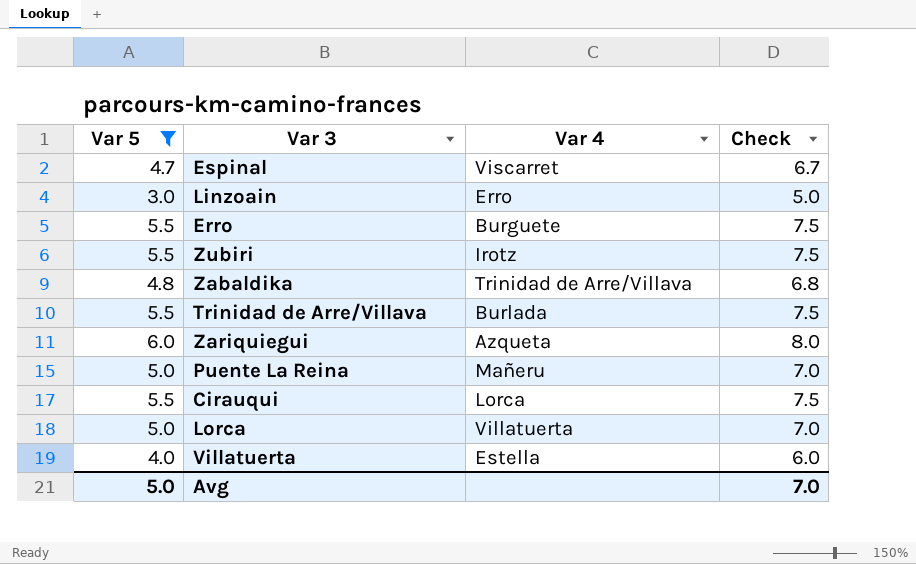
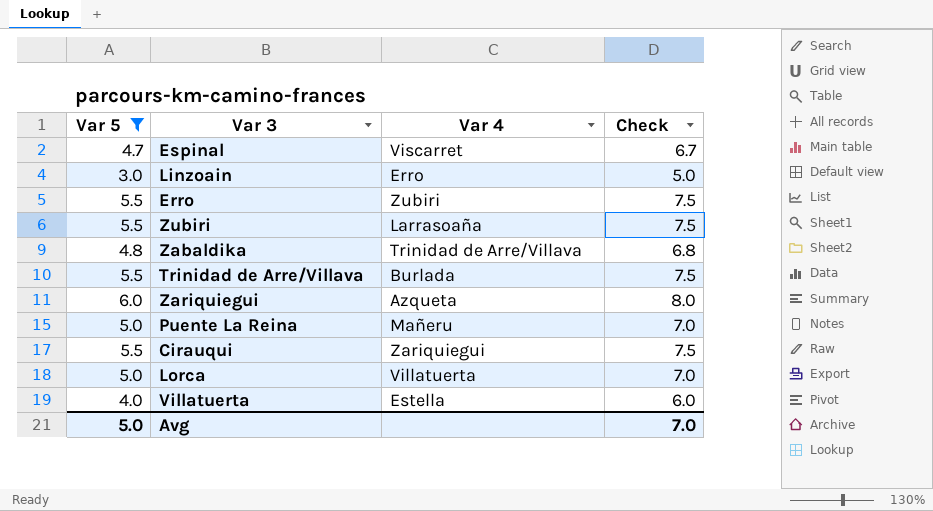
Erro | Var 4: Burguete -> Zubiri
Zubiri | Var 4: Irotz -> Larrasoaña
Cirauqui | Var 4: Lorca -> Zariquiegui

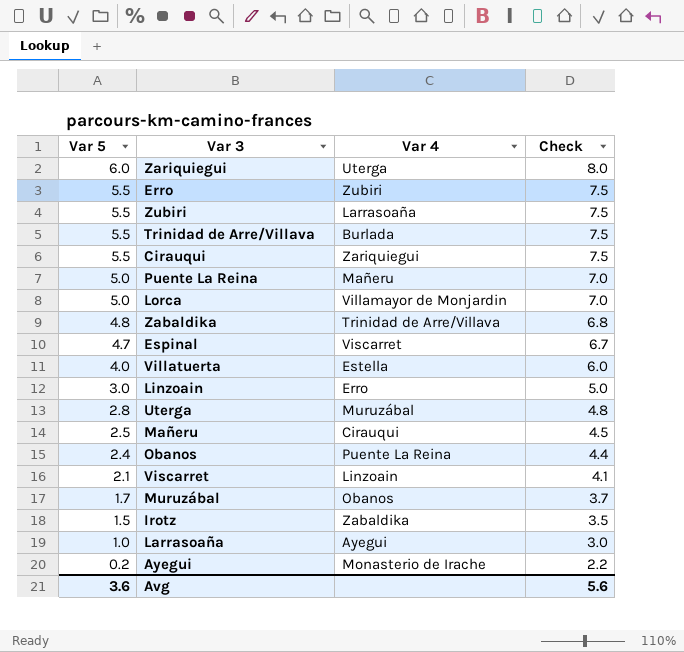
filter: Var 5 >= 3.0 -> none
row order: none -> Var 5 descending
Zariquiegui | Var 4: Azqueta -> Uterga
Lorca | Var 4: Villatuerta -> Villamayor de Monjardin
Avg | Var 5: 5.0 -> 3.6
Avg | Check: 7.0 -> 5.6

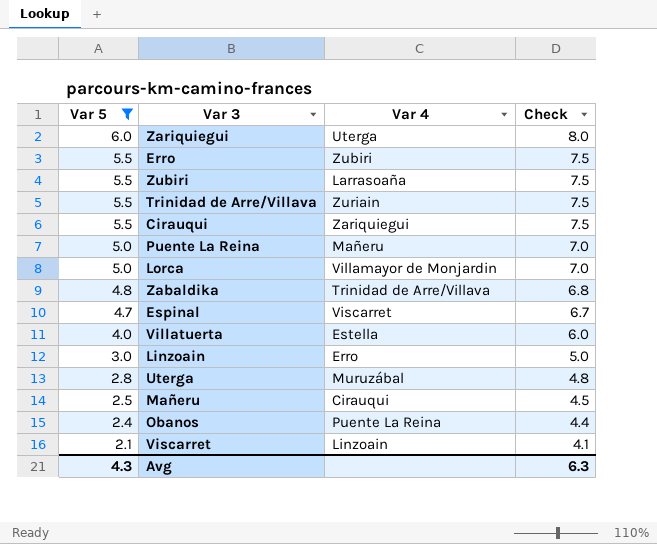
filter: none -> Var 5 >= 2.1
Trinidad de Arre/Villava | Var 4: Burlada -> Zuriain
Avg | Var 5: 3.6 -> 4.3
Avg | Check: 5.6 -> 6.3

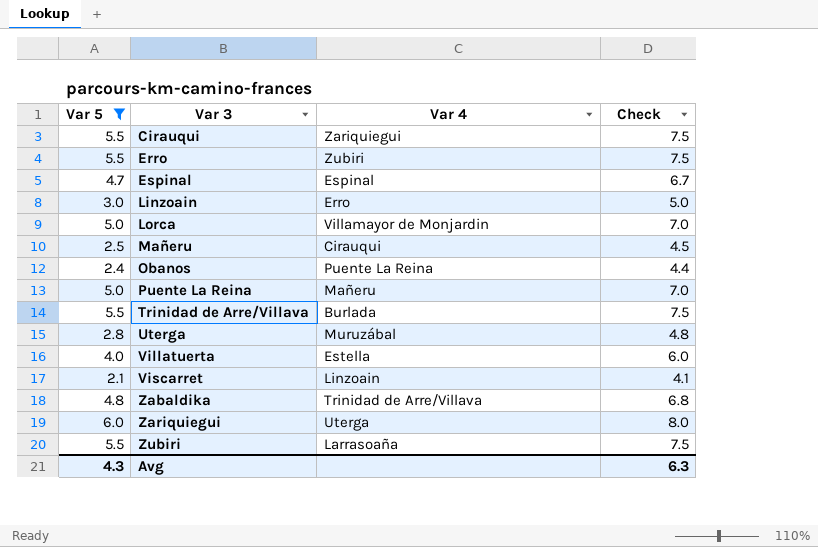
row order: Var 5 descending -> Var 3 ascending
Espinal | Var 4: Viscarret -> Espinal
Trinidad de Arre/Villava | Var 4: Zuriain -> Burlada

